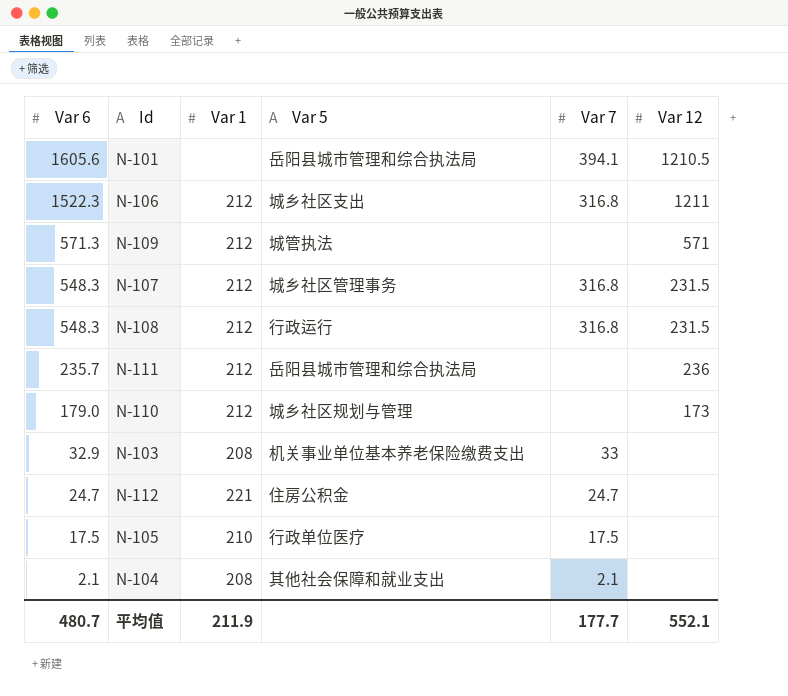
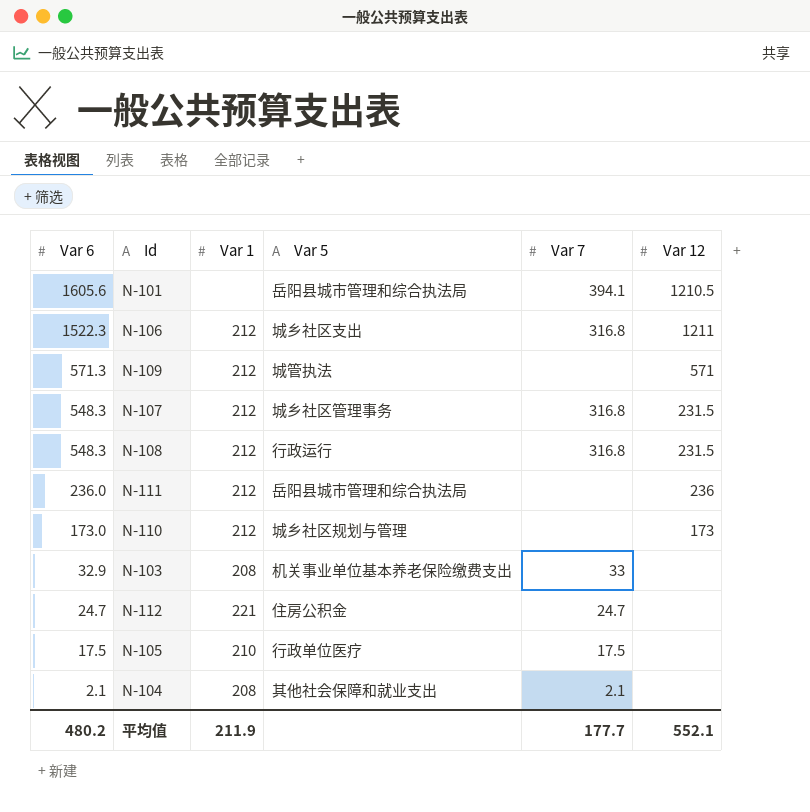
N-111 | Var 6: 235.7 -> 236.0
N-110 | Var 6: 179.0 -> 173.0
平均值 | Var 6: 480.7 -> 480.2

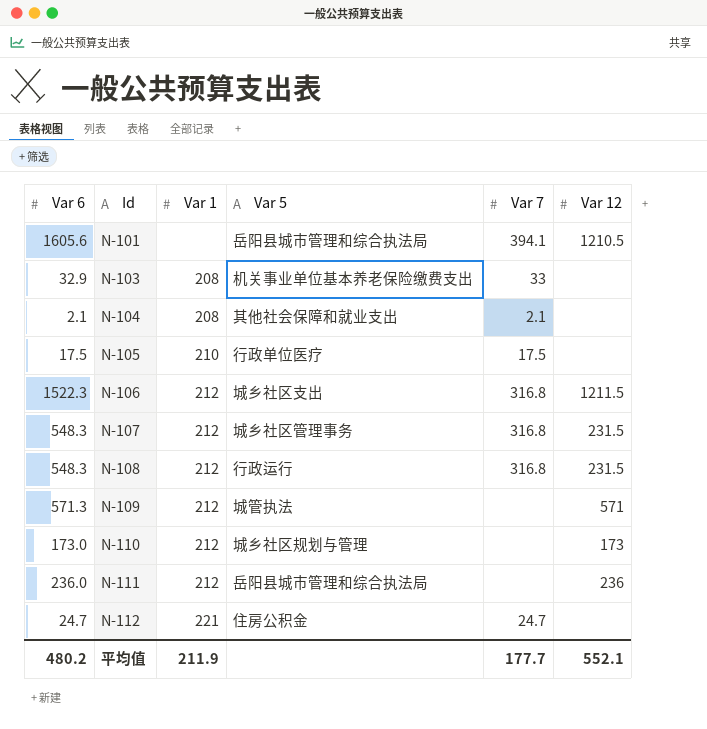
row order: Var 6 descending -> Id ascending
N-106 | Var 12: 1211 -> 1211.5

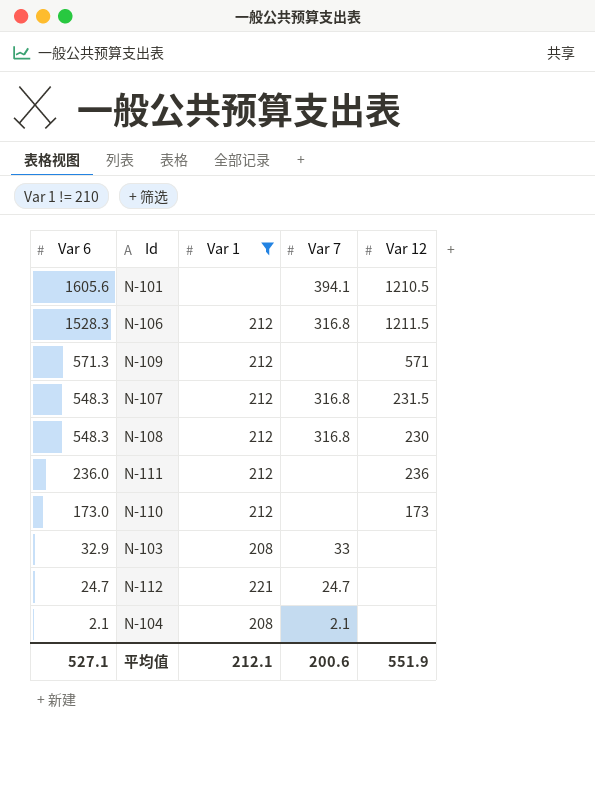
filter: none -> Var 1 != 210
row order: Id ascending -> Var 6 descending
column Var 5 | position: 4 -> none
N-106 | Var 6: 1522.3 -> 1528.3
N-108 | Var 12: 231.5 -> 230
平均值 | Var 6: 480.2 -> 527.1
平均值 | Var 1: 211.9 -> 212.1
平均值 | Var 7: 177.7 -> 200.6
平均值 | Var 12: 552.1 -> 551.9

